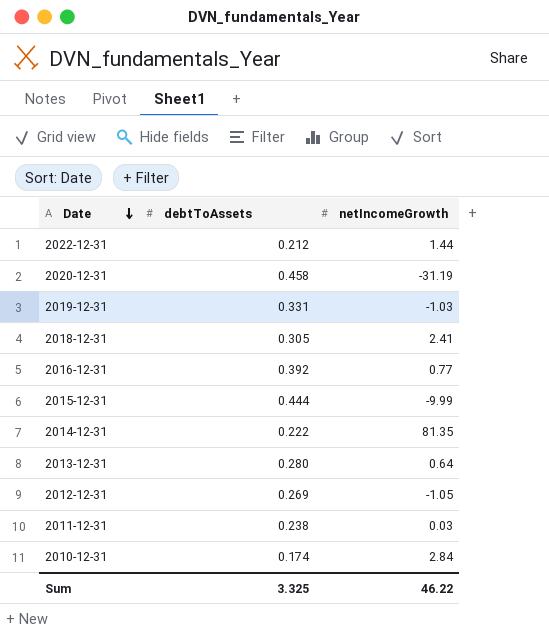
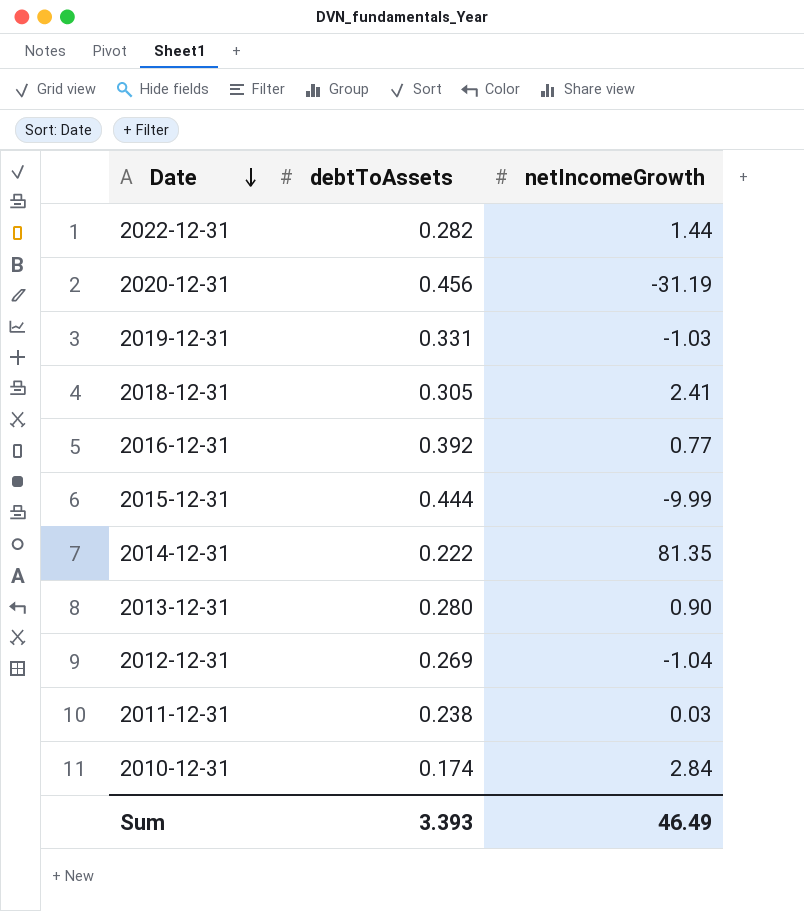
2022-12-31 | debtToAssets: 0.212 -> 0.282
2020-12-31 | debtToAssets: 0.458 -> 0.456
2013-12-31 | netIncomeGrowth: 0.64 -> 0.90
2012-12-31 | netIncomeGrowth: -1.05 -> -1.04
Sum | debtToAssets: 3.325 -> 3.393
Sum | netIncomeGrowth: 46.22 -> 46.49

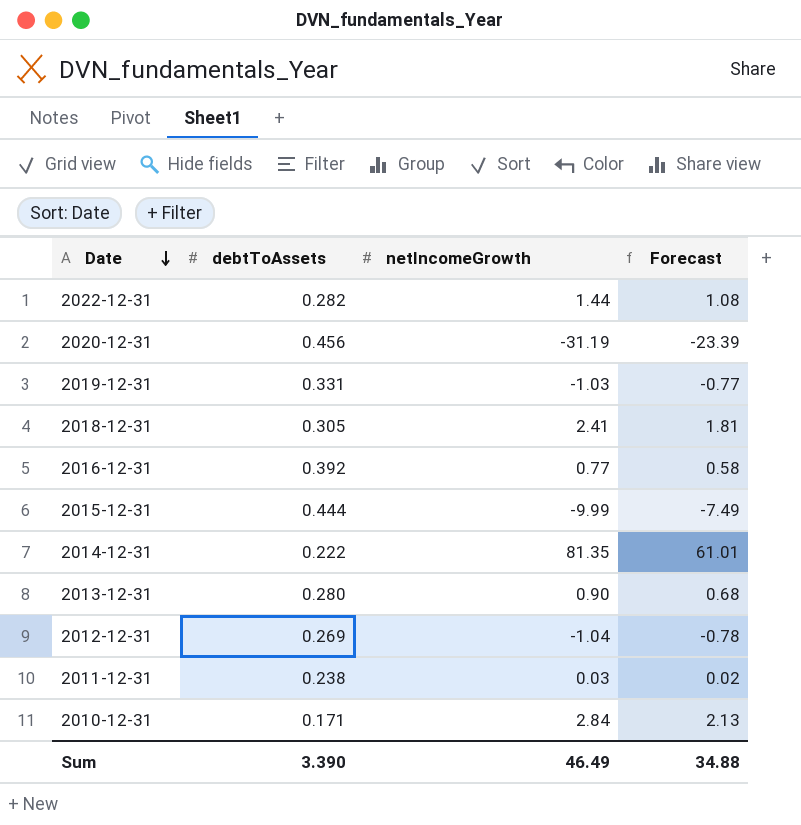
column Forecast | formula: none -> [netIncomeGrowth] * 0.75
2010-12-31 | debtToAssets: 0.174 -> 0.171
Sum | debtToAssets: 3.393 -> 3.390

